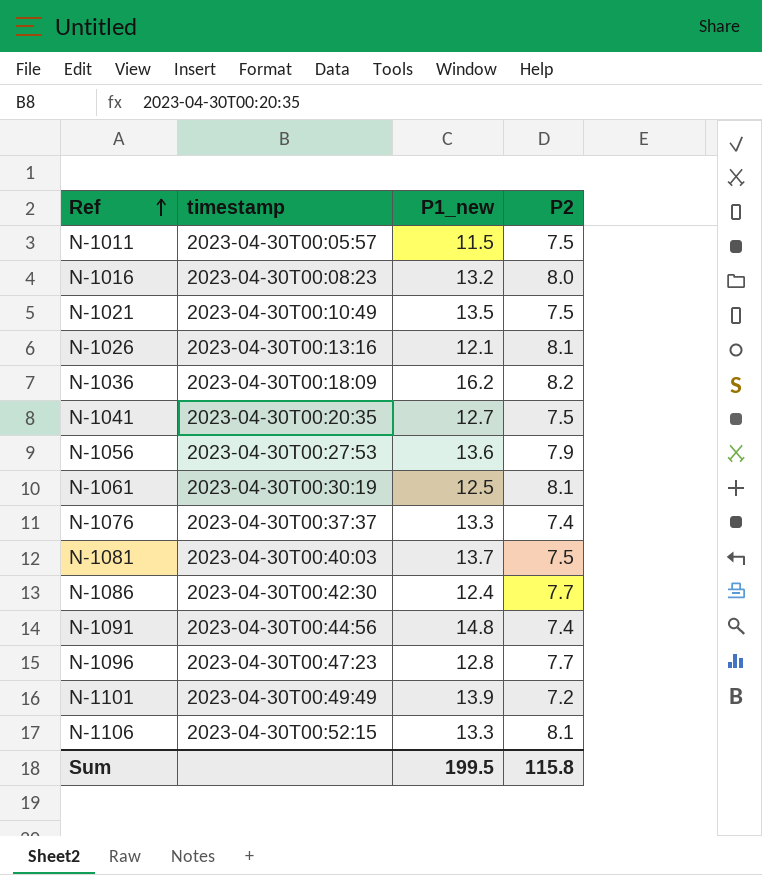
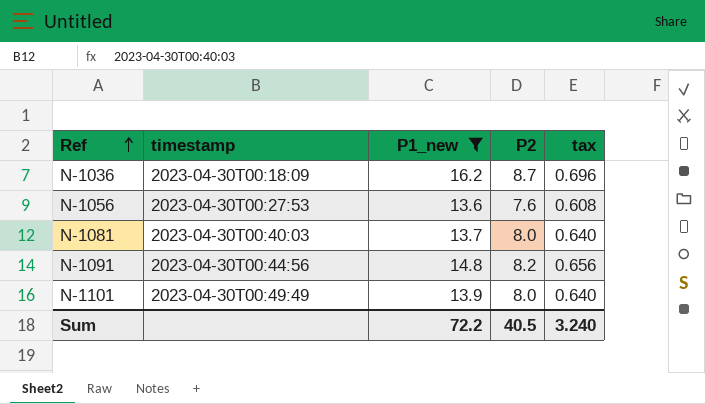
filter: none -> P1_new >= 13.6
column tax | formula: none -> [P2] * 0.08
N-1036 | P2: 8.2 -> 8.7
N-1056 | P2: 7.9 -> 7.6
N-1081 | P2: 7.5 -> 8.0
N-1091 | P2: 7.4 -> 8.2
N-1101 | P2: 7.2 -> 8.0
Sum | P1_new: 199.5 -> 72.2
Sum | P2: 115.8 -> 40.5

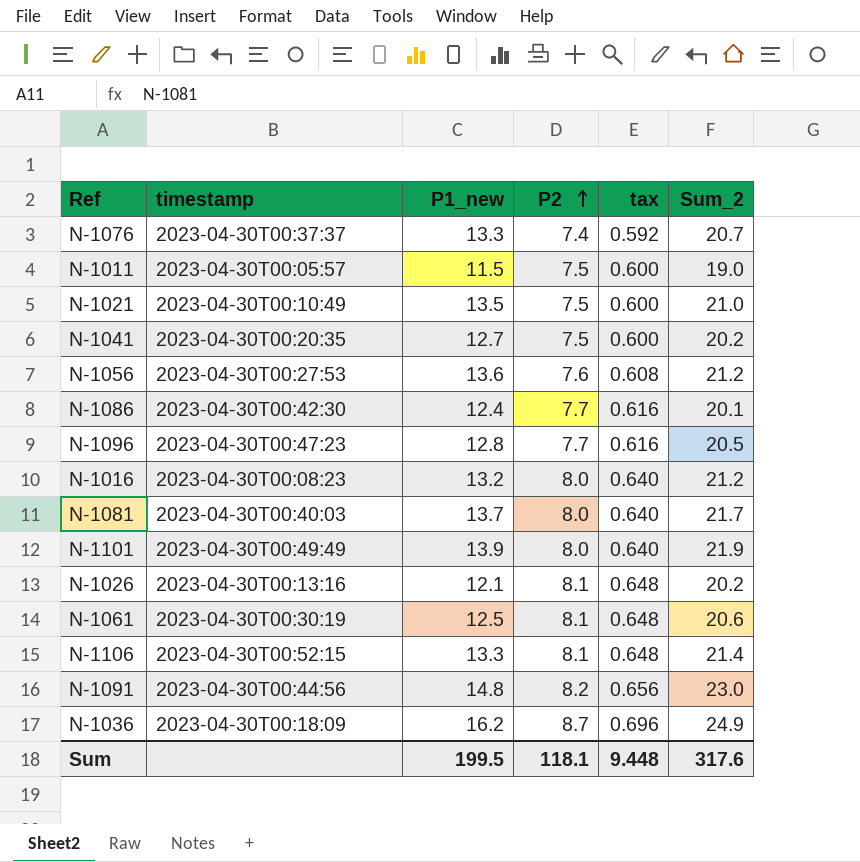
filter: P1_new >= 13.6 -> none
row order: Ref ascending -> P2 ascending
column Sum_2 | formula: none -> [P1_new] + [P2]
Sum | P1_new: 72.2 -> 199.5
Sum | P2: 40.5 -> 118.1
Sum | tax: 3.240 -> 9.448

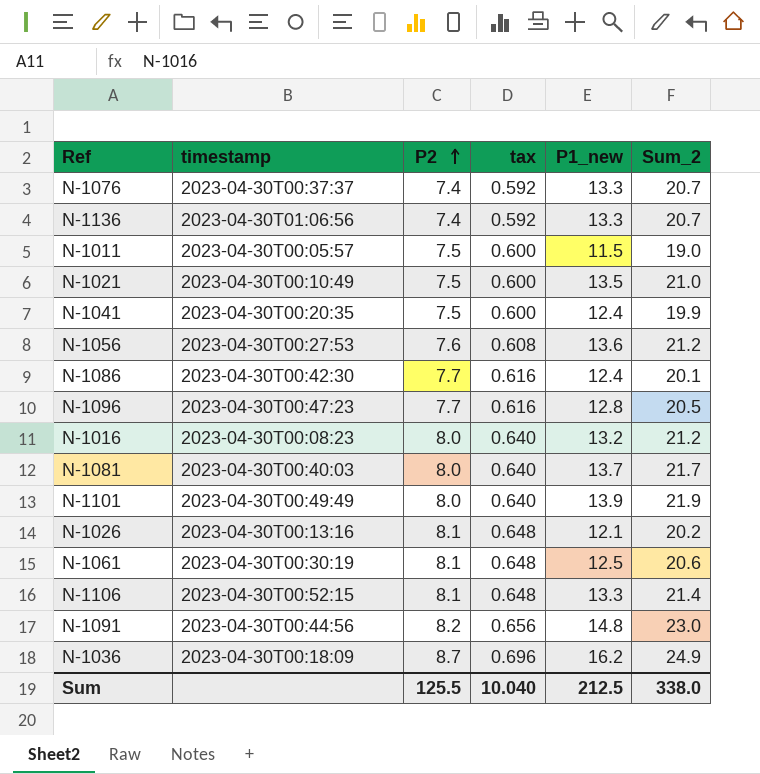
column P1_new | position: 3 -> 5
row N-1136: none -> 2023-04-30T01:06:56 | 7.4 | 0.592 | 13.3 | 20.7
N-1041 | P1_new: 12.7 -> 12.4
N-1041 | Sum_2: 20.2 -> 19.9
Sum | P2: 118.1 -> 125.5
Sum | tax: 9.448 -> 10.040
Sum | P1_new: 199.5 -> 212.5
Sum | Sum_2: 317.6 -> 338.0

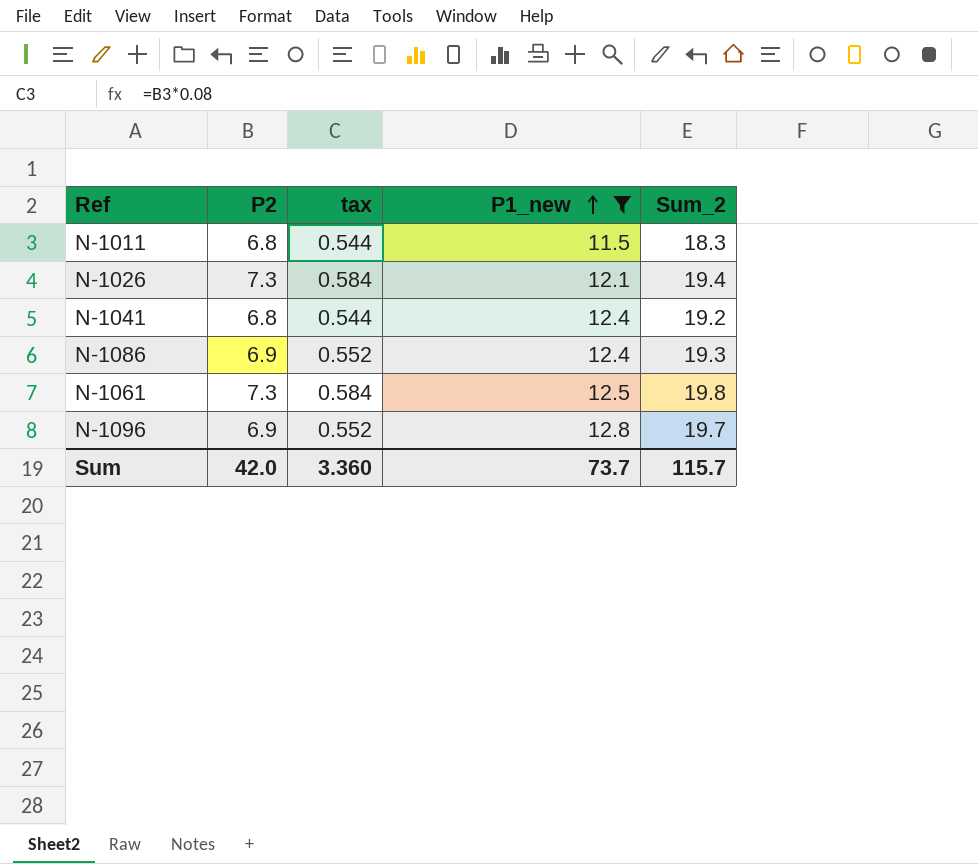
filter: none -> P1_new <= 12.8
row order: P2 ascending -> P1_new ascending
column timestamp | position: 2 -> none
N-1011 | P2: 7.5 -> 6.8
N-1011 | tax: 0.600 -> 0.544
N-1011 | Sum_2: 19.0 -> 18.3
N-1026 | P2: 8.1 -> 7.3
N-1026 | tax: 0.648 -> 0.584
N-1026 | Sum_2: 20.2 -> 19.4
N-1041 | P2: 7.5 -> 6.8
N-1041 | tax: 0.600 -> 0.544
N-1041 | Sum_2: 19.9 -> 19.2
N-1086 | P2: 7.7 -> 6.9
N-1086 | tax: 0.616 -> 0.552
N-1086 | Sum_2: 20.1 -> 19.3
N-1061 | P2: 8.1 -> 7.3
N-1061 | tax: 0.648 -> 0.584
N-1061 | Sum_2: 20.6 -> 19.8
N-1096 | P2: 7.7 -> 6.9
N-1096 | tax: 0.616 -> 0.552
N-1096 | Sum_2: 20.5 -> 19.7
Sum | P2: 125.5 -> 42.0
Sum | tax: 10.040 -> 3.360
Sum | P1_new: 212.5 -> 73.7
Sum | Sum_2: 338.0 -> 115.7

